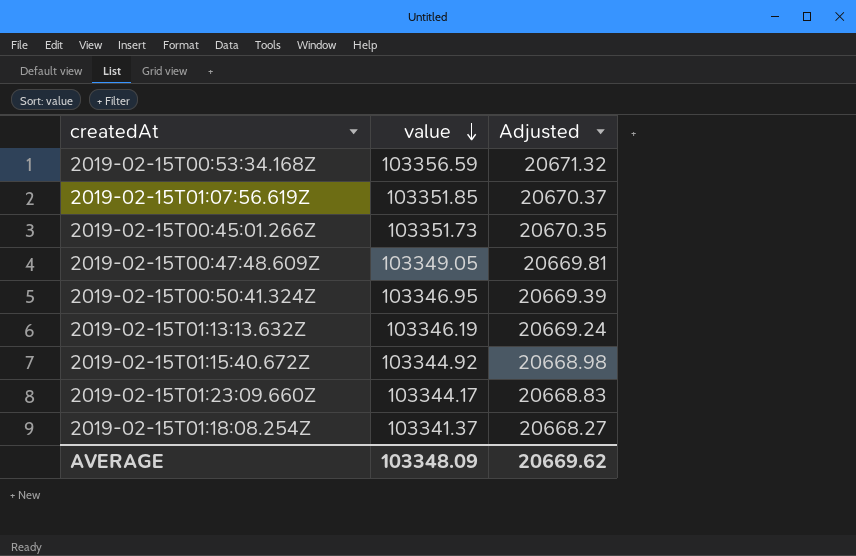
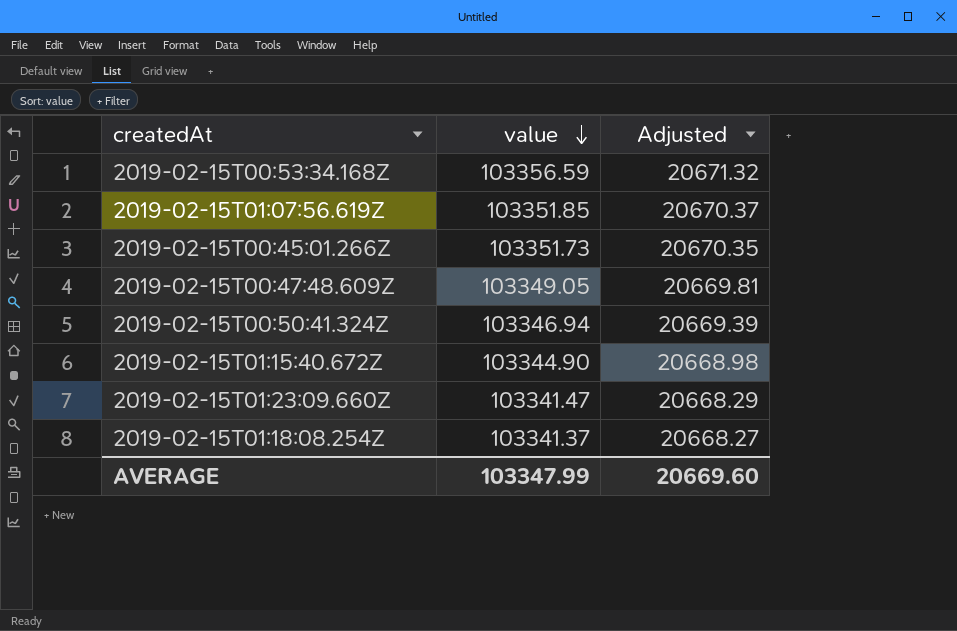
row 2019-02-15T01:13:13.632Z: 103346.19 | 20669.24 -> none
2019-02-15T00:50:41.324Z | value: 103346.95 -> 103346.94
2019-02-15T01:15:40.672Z | value: 103344.92 -> 103344.90
2019-02-15T01:23:09.660Z | value: 103344.17 -> 103341.47
2019-02-15T01:23:09.660Z | Adjusted: 20668.83 -> 20668.29
AVERAGE | value: 103348.09 -> 103347.99
AVERAGE | Adjusted: 20669.62 -> 20669.60

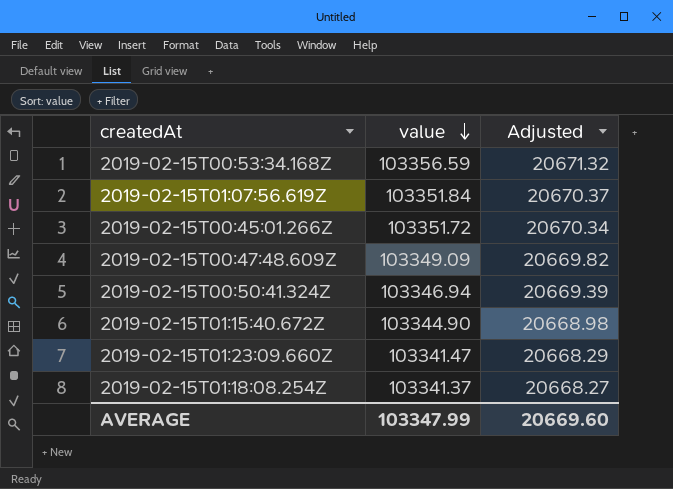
2019-02-15T01:07:56.619Z | value: 103351.85 -> 103351.84
2019-02-15T00:45:01.266Z | value: 103351.73 -> 103351.72
2019-02-15T00:45:01.266Z | Adjusted: 20670.35 -> 20670.34
2019-02-15T00:47:48.609Z | value: 103349.05 -> 103349.09
2019-02-15T00:47:48.609Z | Adjusted: 20669.81 -> 20669.82

